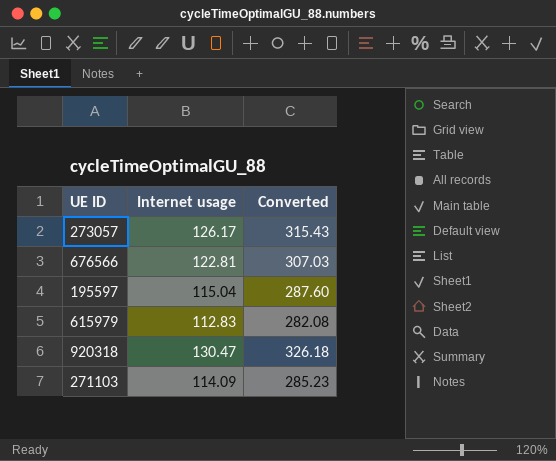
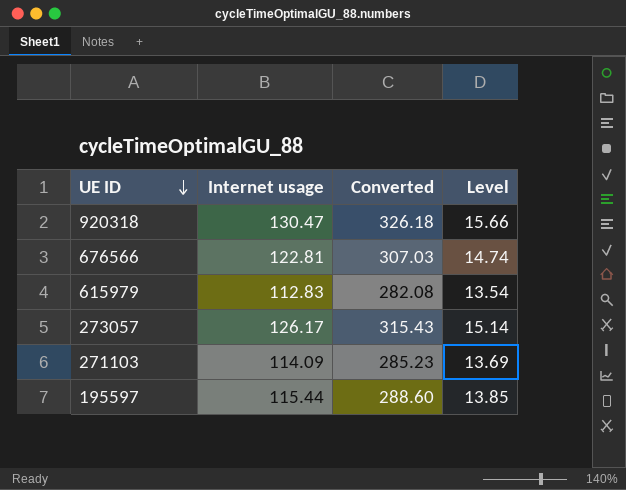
row order: none -> UE ID descending
column Level | formula: none -> [Internet usage] * 0.12
195597 | Internet usage: 115.04 -> 115.44
195597 | Converted: 287.60 -> 288.60

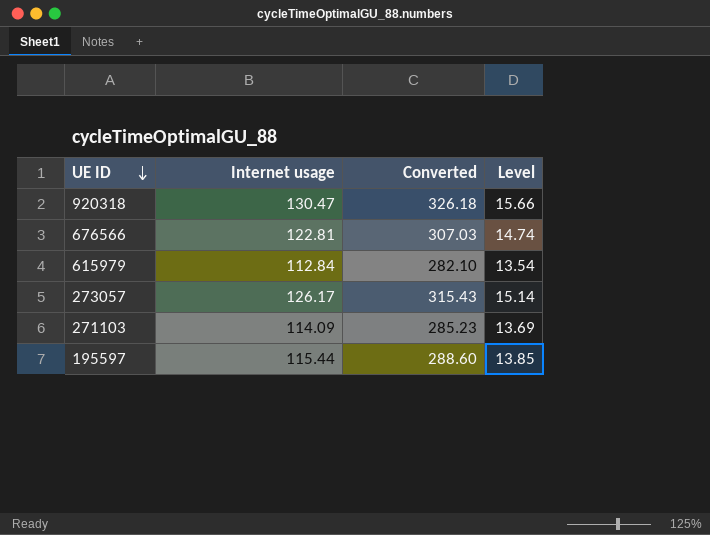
615979 | Internet usage: 112.83 -> 112.84
615979 | Converted: 282.08 -> 282.10

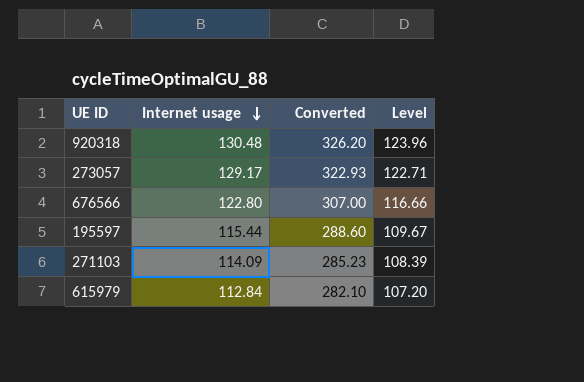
row order: UE ID descending -> Internet usage descending
column Level | formula: [Internet usage] * 0.12 -> [Internet usage] * 0.95
920318 | Internet usage: 130.47 -> 130.48
920318 | Converted: 326.18 -> 326.20
273057 | Internet usage: 126.17 -> 129.17
273057 | Converted: 315.43 -> 322.93
676566 | Internet usage: 122.81 -> 122.80
676566 | Converted: 307.03 -> 307.00

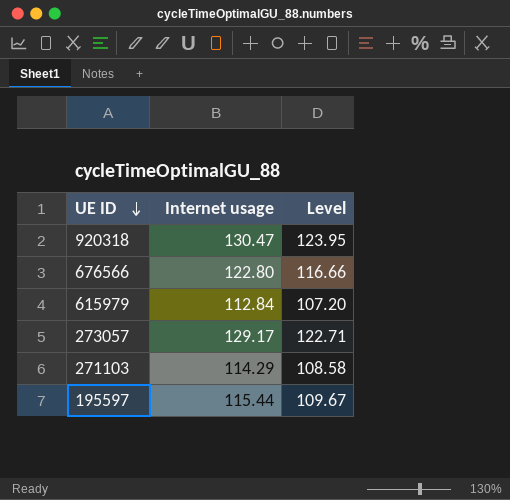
row order: Internet usage descending -> UE ID descending
column Converted | formula: [Internet usage] * 2.5 -> none
920318 | Internet usage: 130.48 -> 130.47
920318 | Level: 123.96 -> 123.95
271103 | Internet usage: 114.09 -> 114.29
271103 | Level: 108.39 -> 108.58

